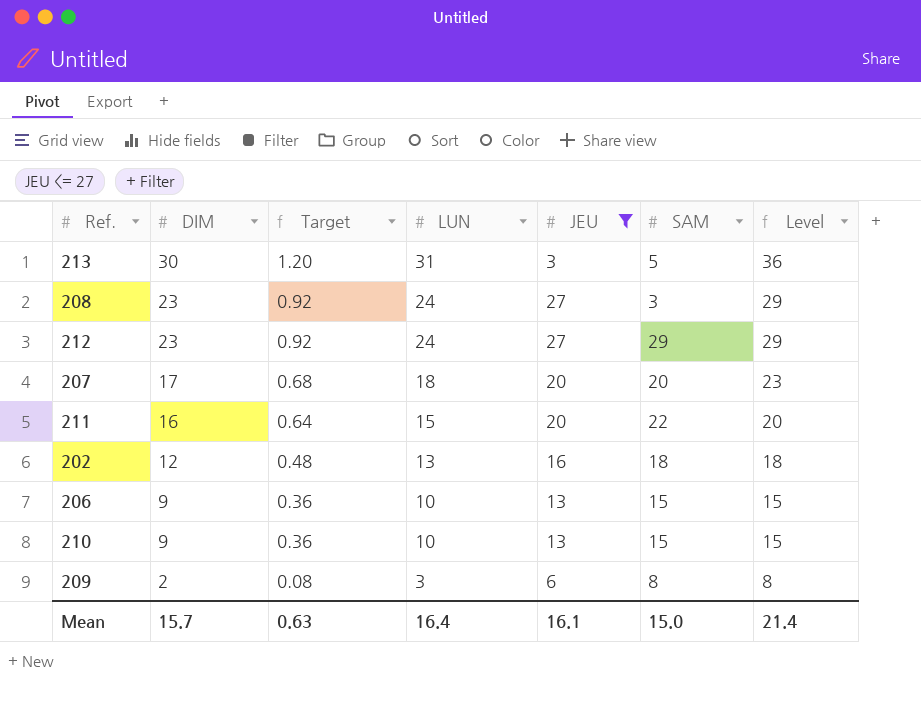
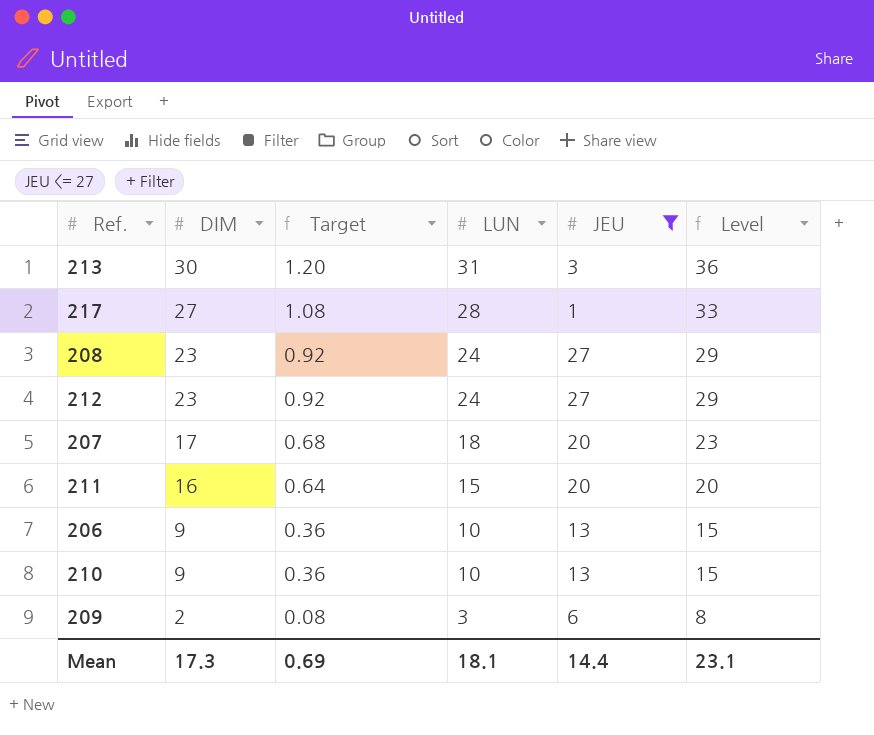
column SAM | position: 6 -> none
row 202: 12 | 0.48 | 13 | 16 | 18 | 18 -> none
row 217: none -> 27 | 1.08 | 28 | 1 | 33
Mean | DIM: 15.7 -> 17.3
Mean | Target: 0.63 -> 0.69
Mean | LUN: 16.4 -> 18.1
Mean | JEU: 16.1 -> 14.4
Mean | Level: 21.4 -> 23.1

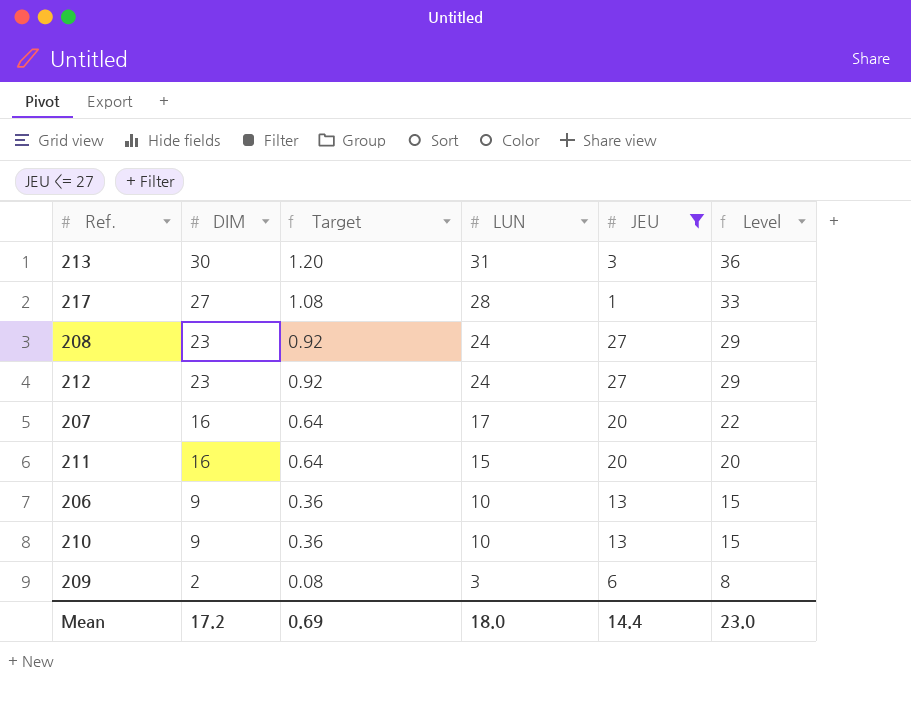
207 | DIM: 17 -> 16
207 | Target: 0.68 -> 0.64
207 | LUN: 18 -> 17
207 | Level: 23 -> 22
Mean | DIM: 17.3 -> 17.2
Mean | LUN: 18.1 -> 18.0
Mean | Level: 23.1 -> 23.0

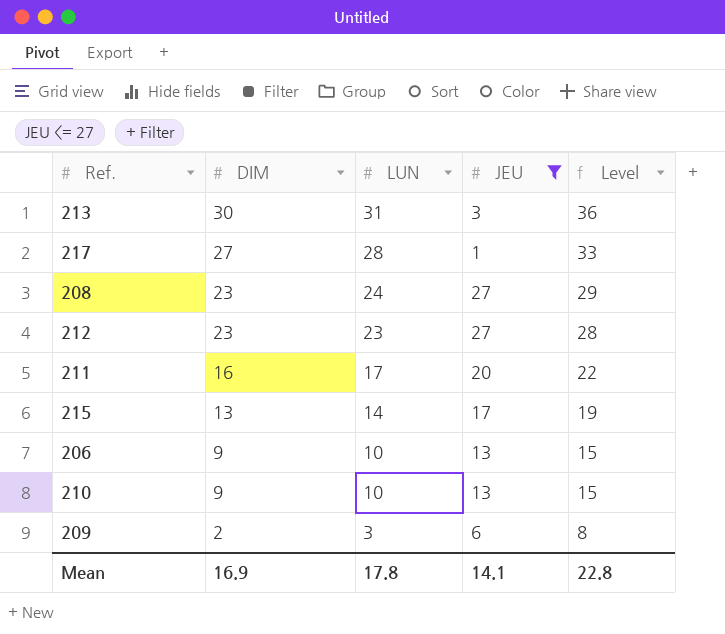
column Target | formula: [DIM] * 0.04 -> none
row 207: 16 | 0.64 | 17 | 20 | 22 -> none
212 | LUN: 24 -> 23
212 | Level: 29 -> 28
211 | LUN: 15 -> 17
211 | Level: 20 -> 22
row 215: none -> 13 | 14 | 17 | 19
Mean | DIM: 17.2 -> 16.9
Mean | LUN: 18.0 -> 17.8
Mean | JEU: 14.4 -> 14.1
Mean | Level: 23.0 -> 22.8

